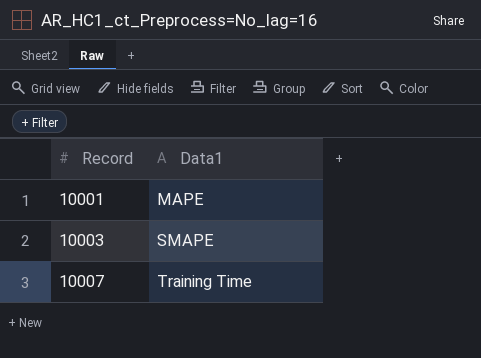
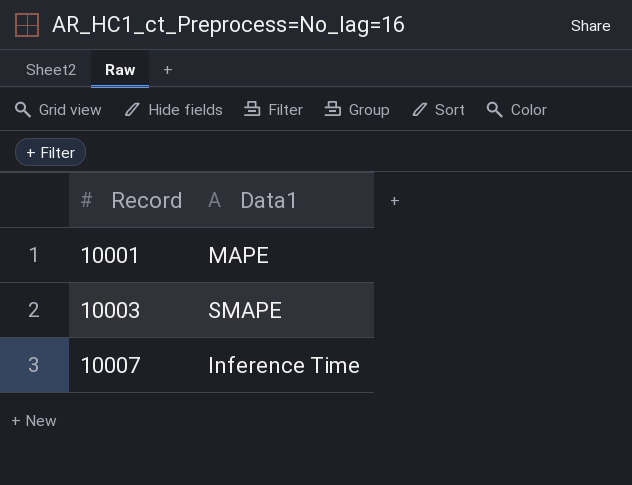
10007 | Data1: Training Time -> Inference Time

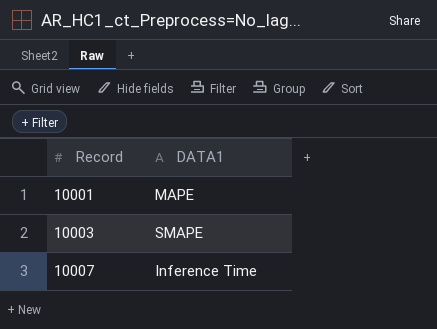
column name: Data1 -> DATA1

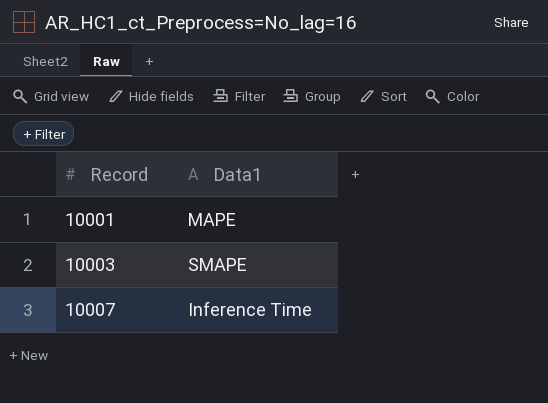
column name: DATA1 -> Data1

